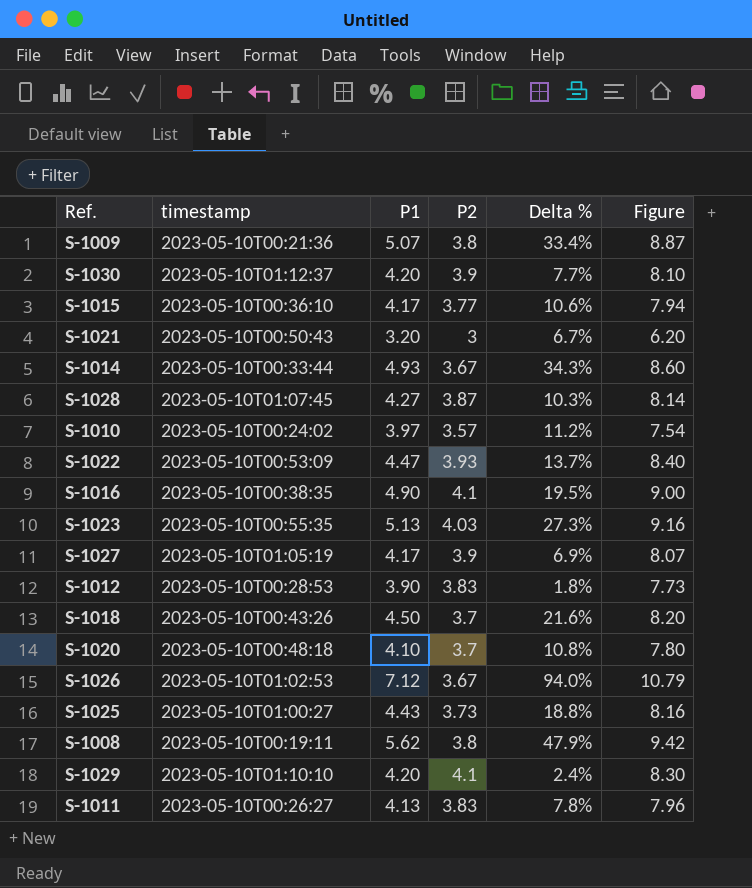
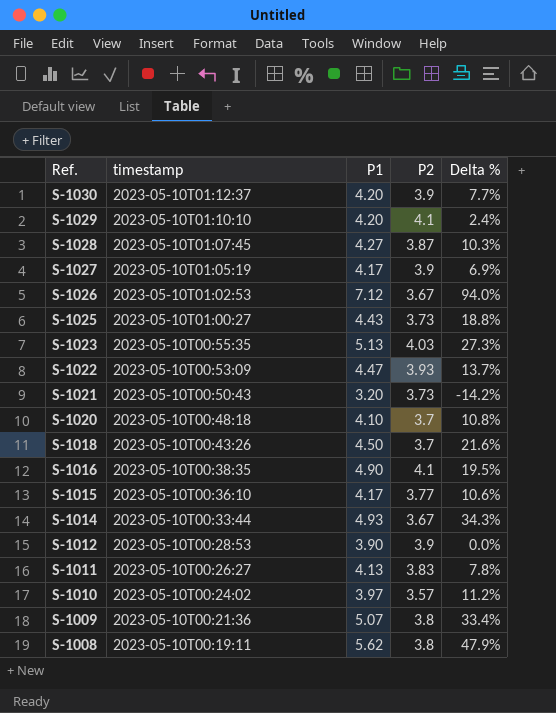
row order: none -> Ref. descending
column Figure | formula: [P1] + [P2] -> none
S-1021 | P2: 3 -> 3.73
S-1021 | Delta %: 6.7% -> -14.2%
S-1012 | P2: 3.83 -> 3.9
S-1012 | Delta %: 1.8% -> 0.0%

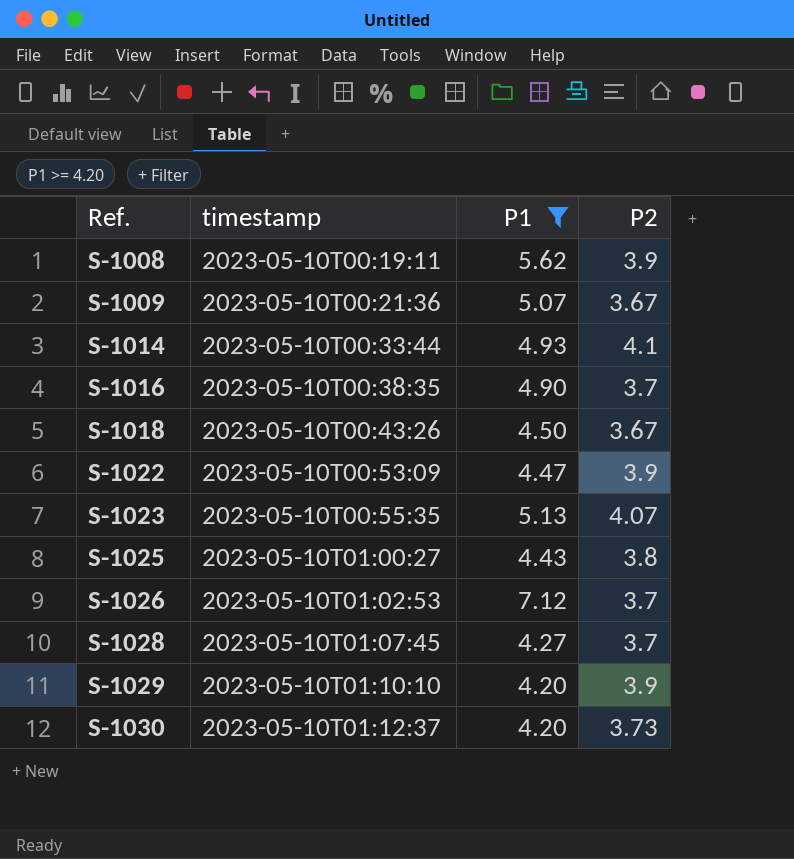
filter: none -> P1 >= 4.20
row order: Ref. descending -> Ref. ascending
column Delta % | formula: ([P1] - [P2]) / [P2] -> none
S-1008 | P2: 3.8 -> 3.9
S-1009 | P2: 3.8 -> 3.67
S-1014 | P2: 3.67 -> 4.1
S-1016 | P2: 4.1 -> 3.7
S-1018 | P2: 3.7 -> 3.67
S-1022 | P2: 3.93 -> 3.9
S-1023 | P2: 4.03 -> 4.07
S-1025 | P2: 3.73 -> 3.8
S-1026 | P2: 3.67 -> 3.7
S-1028 | P2: 3.87 -> 3.7
S-1029 | P2: 4.1 -> 3.9
S-1030 | P2: 3.9 -> 3.73

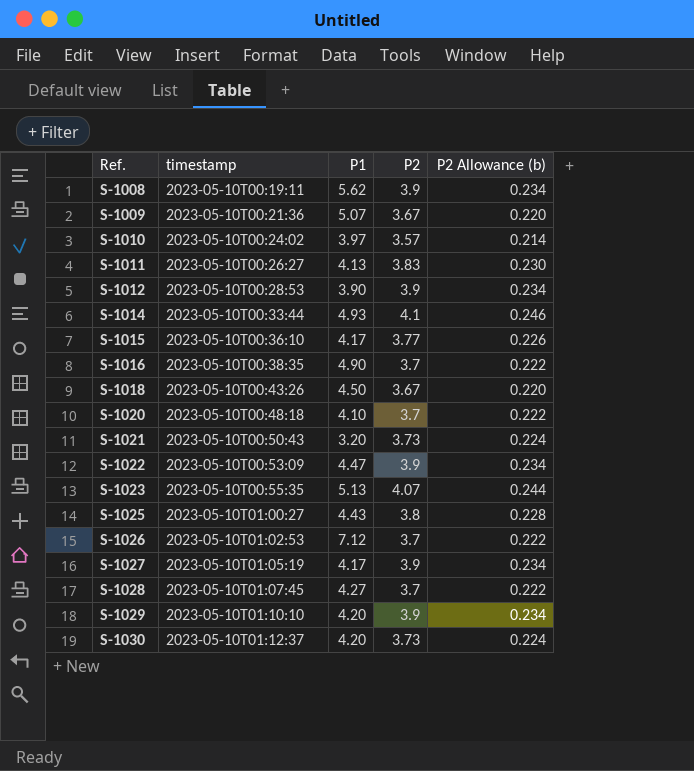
filter: P1 >= 4.20 -> none
column P2 Allowance (b) | formula: none -> [P2] * 0.06

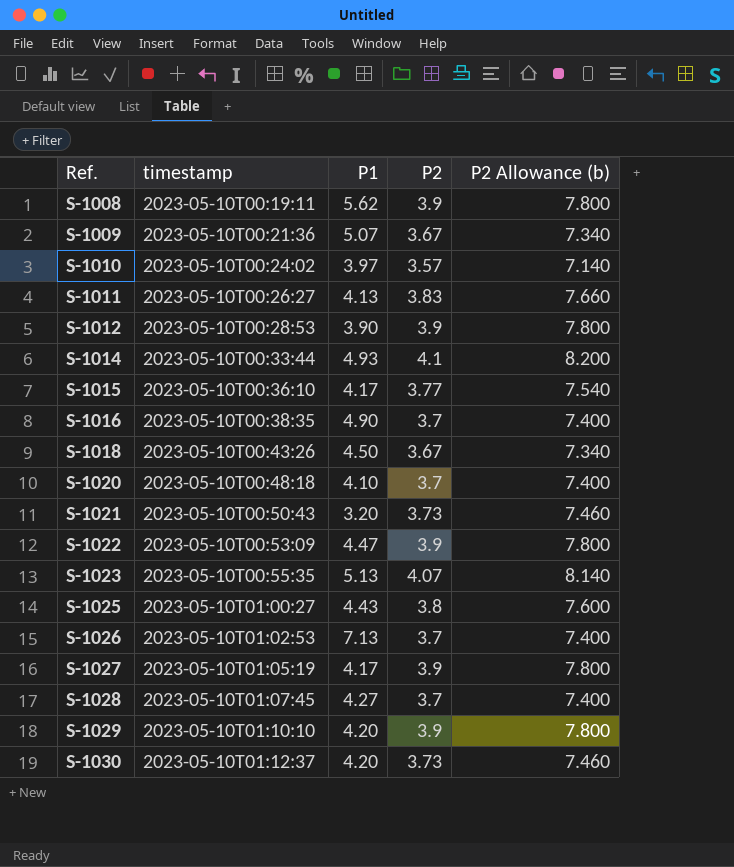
column P2 Allowance (b) | formula: [P2] * 0.06 -> [P2] * 2
S-1026 | P1: 7.12 -> 7.13

